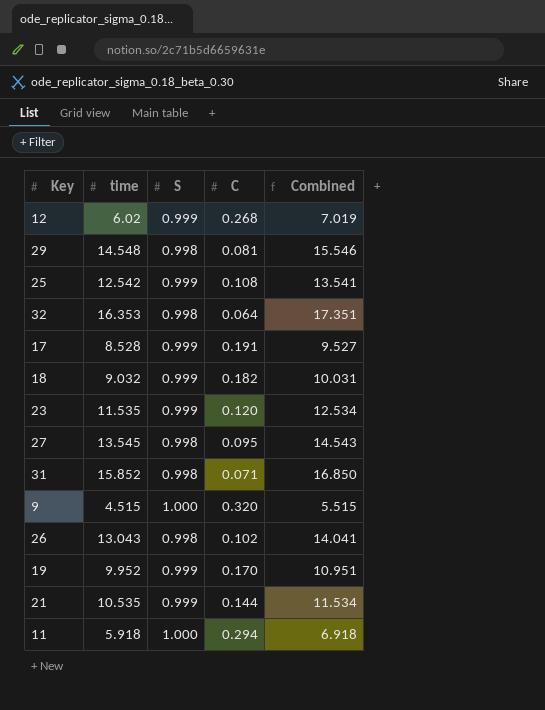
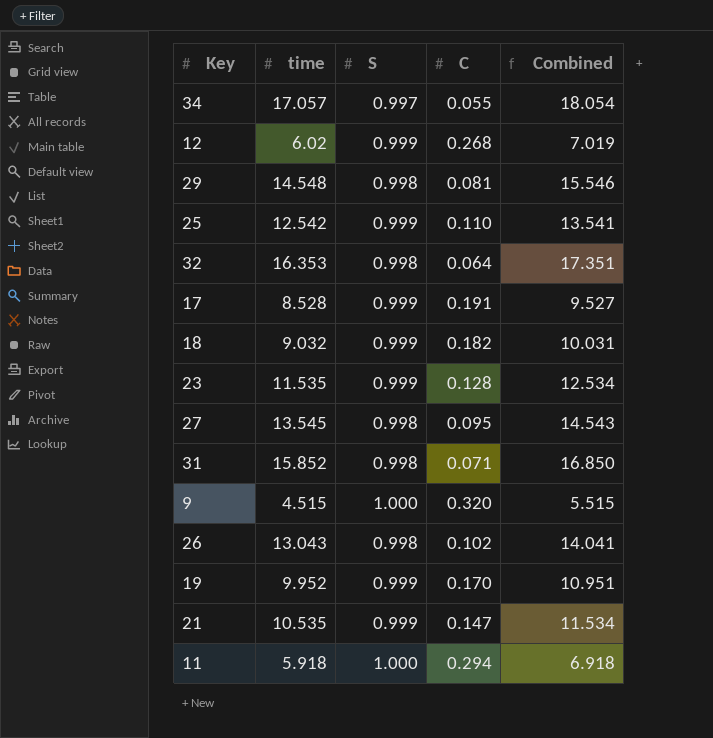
row 34: none -> 17.057 | 0.997 | 0.055 | 18.054
25 | C: 0.108 -> 0.110
23 | C: 0.120 -> 0.128
21 | C: 0.144 -> 0.147

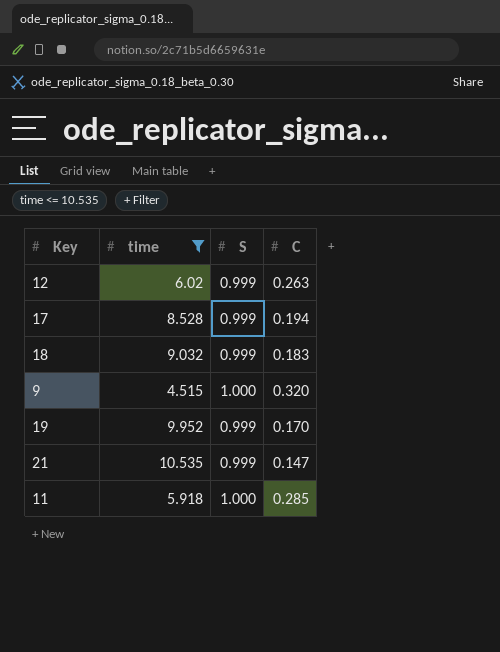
filter: none -> time <= 10.535
column Combined | formula: [time] + [S] -> none
12 | C: 0.268 -> 0.263
17 | C: 0.191 -> 0.194
18 | C: 0.182 -> 0.183
11 | C: 0.294 -> 0.285

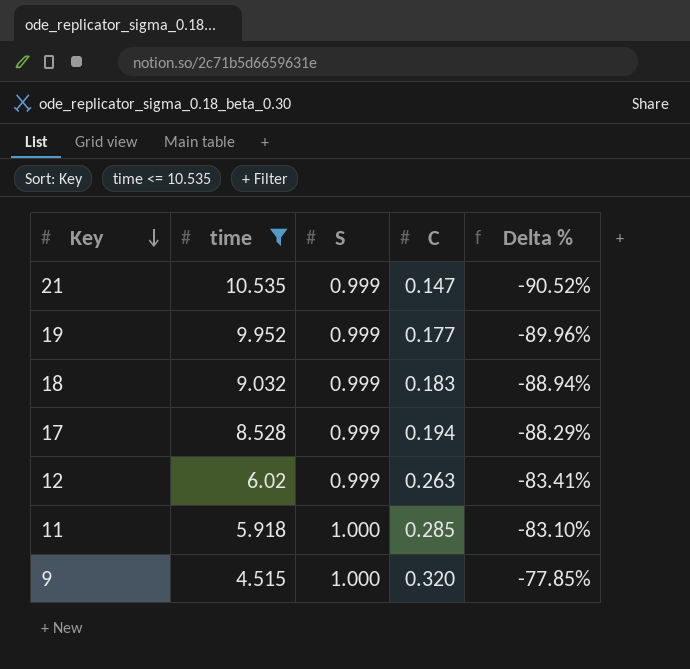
row order: none -> Key descending
column Delta % | formula: none -> ([S] - [time]) / [time]
19 | C: 0.170 -> 0.177

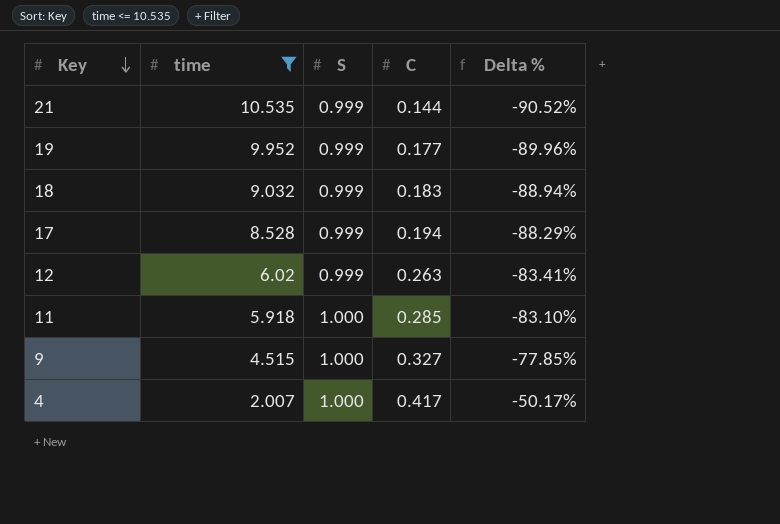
21 | C: 0.147 -> 0.144
9 | C: 0.320 -> 0.327
row 4: none -> 2.007 | 1.000 | 0.417 | -50.17%

